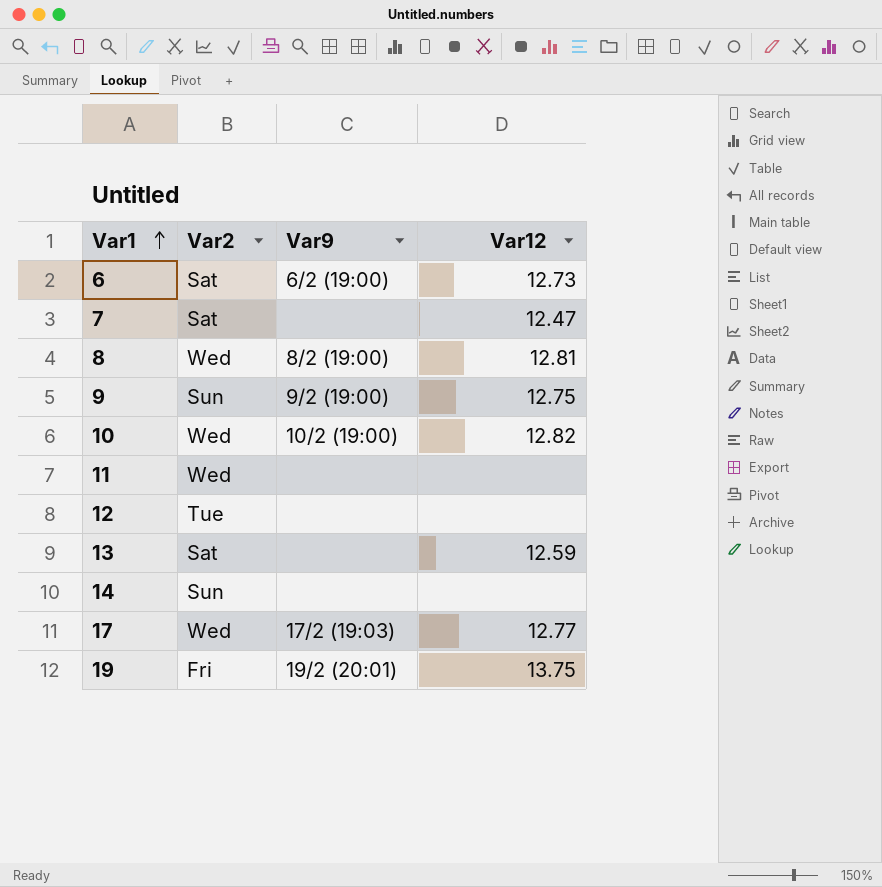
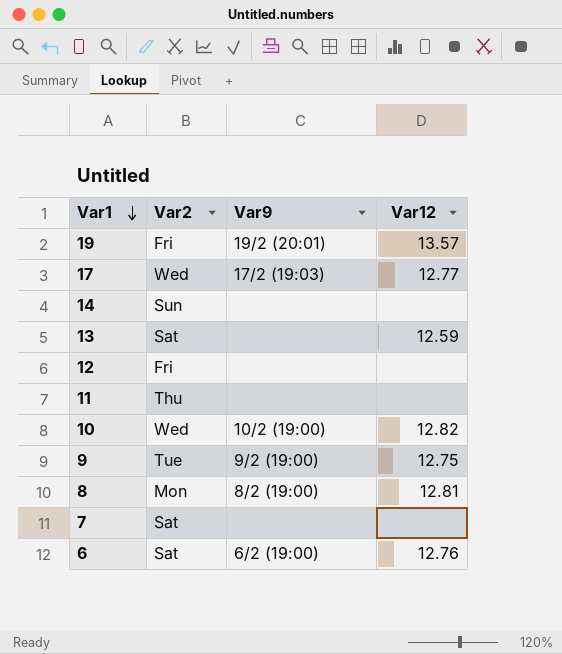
row order: Var1 ascending -> Var1 descending
19 | Var12: 13.75 -> 13.57
12 | Var2: Tue -> Fri
11 | Var2: Wed -> Thu
9 | Var2: Sun -> Tue
8 | Var2: Wed -> Mon
7 | Var12: 12.47 -> none
6 | Var12: 12.73 -> 12.76

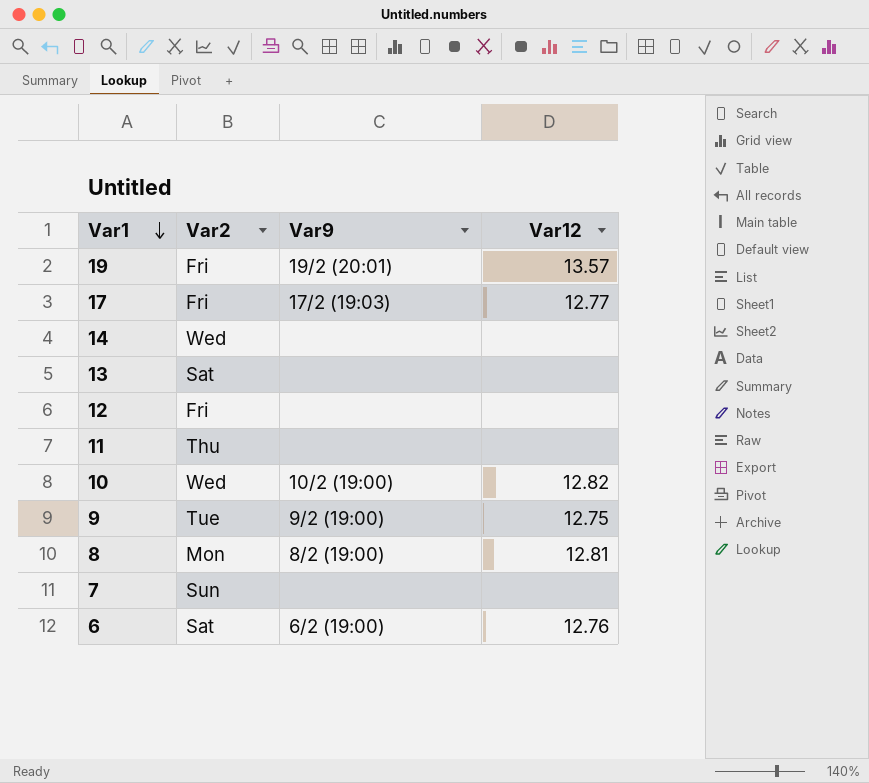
17 | Var2: Wed -> Fri
14 | Var2: Sun -> Wed
13 | Var12: 12.59 -> none
7 | Var2: Sat -> Sun

